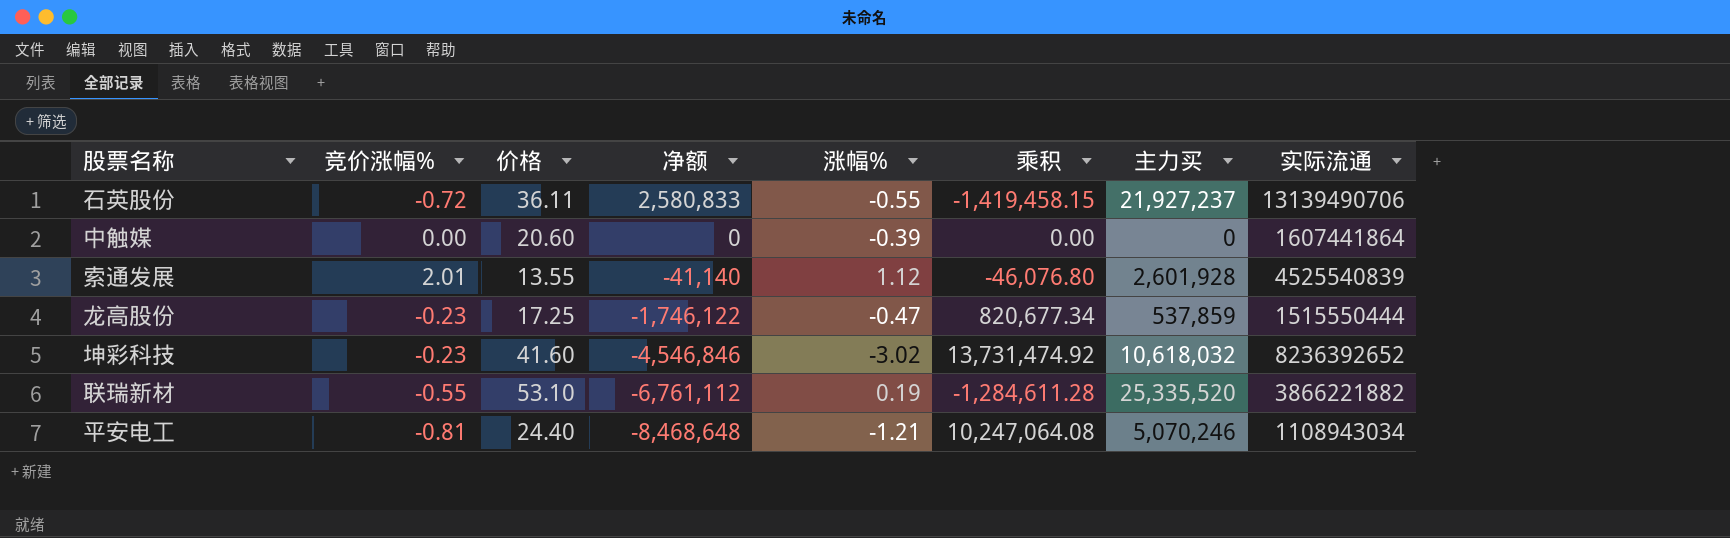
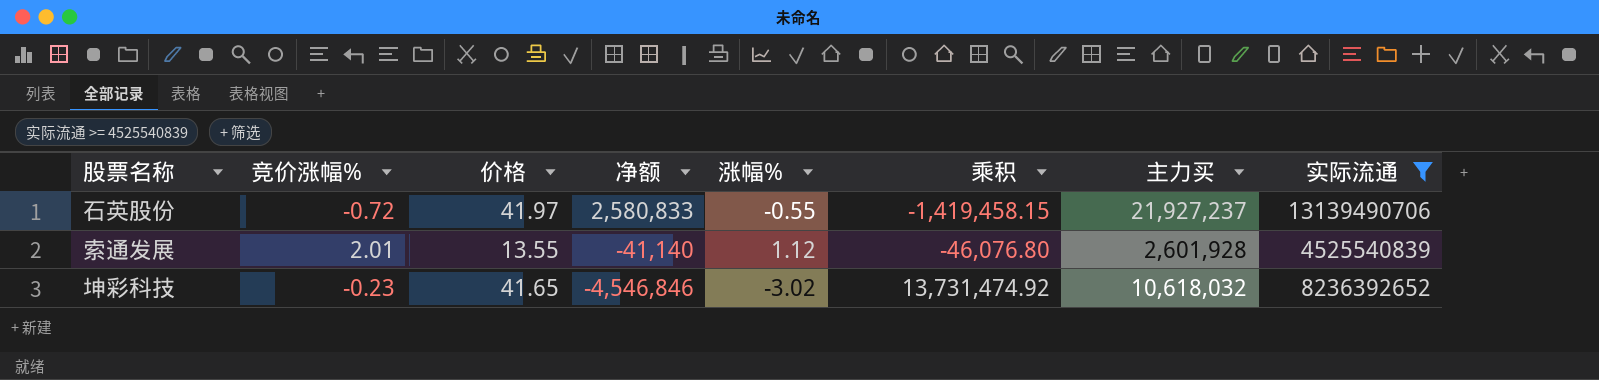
filter: none -> 实际流通 >= 4525540839
石英股份 | 价格: 36.11 -> 41.97
坤彩科技 | 价格: 41.60 -> 41.65

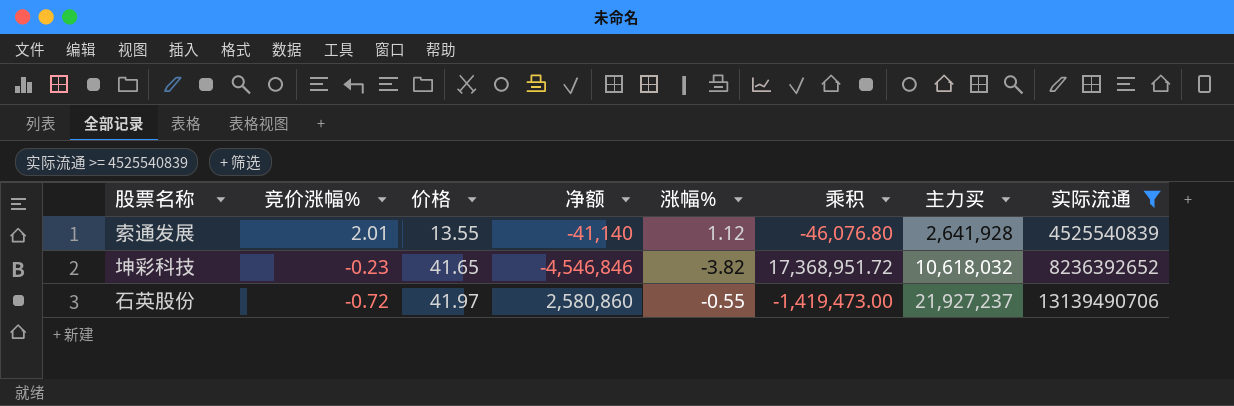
row order: 净额 descending -> 竞价涨幅% descending
索通发展 | 主力买: 2,601,928 -> 2,641,928
坤彩科技 | 涨幅%: -3.02 -> -3.82
坤彩科技 | 乘积: 13,731,474.92 -> 17,368,951.72
石英股份 | 净额: 2,580,833 -> 2,580,860
石英股份 | 乘积: -1,419,458.15 -> -1,419,473.00

